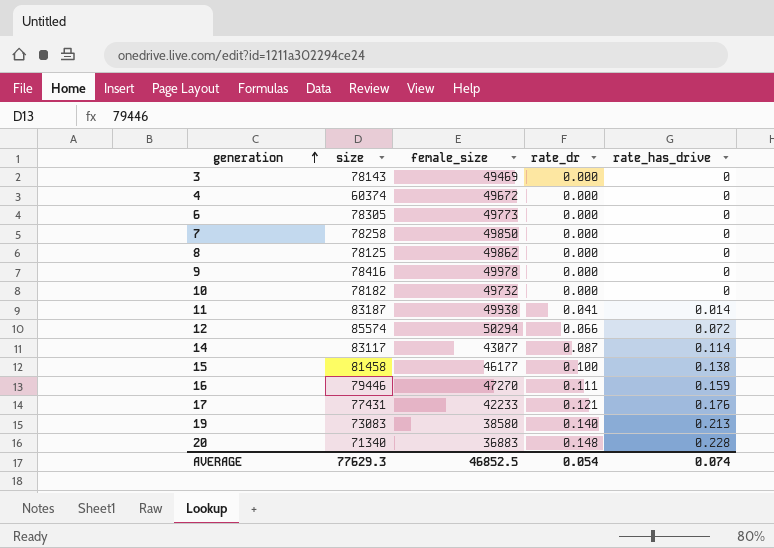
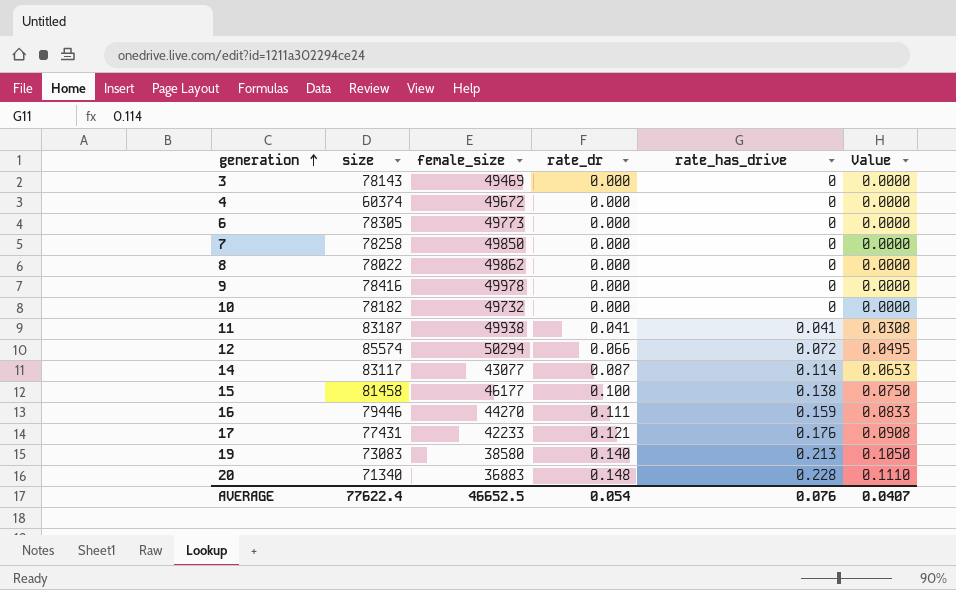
column Value | formula: none -> [rate_dr] * 0.75
8 | size: 78125 -> 78022
11 | rate_has_drive: 0.014 -> 0.041
16 | female_size: 47270 -> 44270
AVERAGE | size: 77629.3 -> 77622.4
AVERAGE | female_size: 46852.5 -> 46652.5
AVERAGE | rate_has_drive: 0.074 -> 0.076

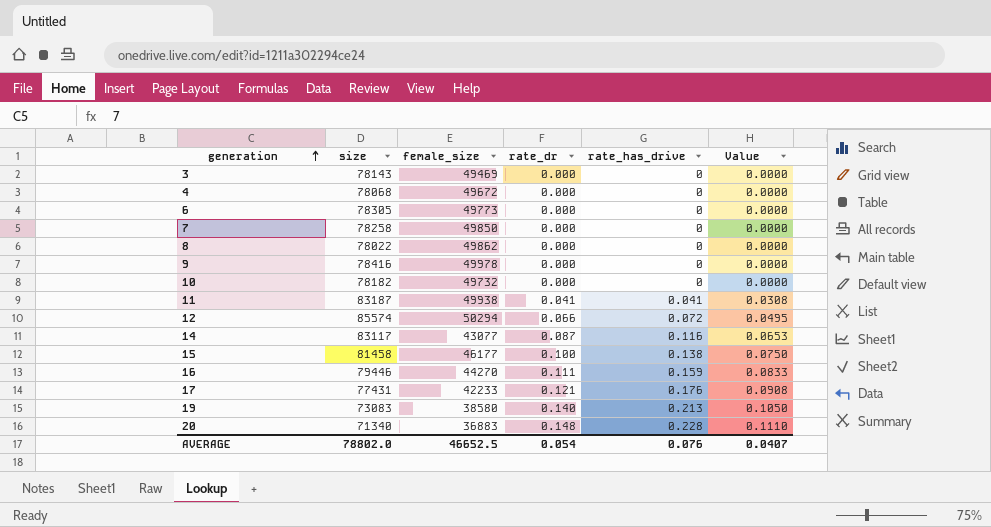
4 | size: 60374 -> 78068
14 | rate_has_drive: 0.114 -> 0.116
AVERAGE | size: 77622.4 -> 78802.0

